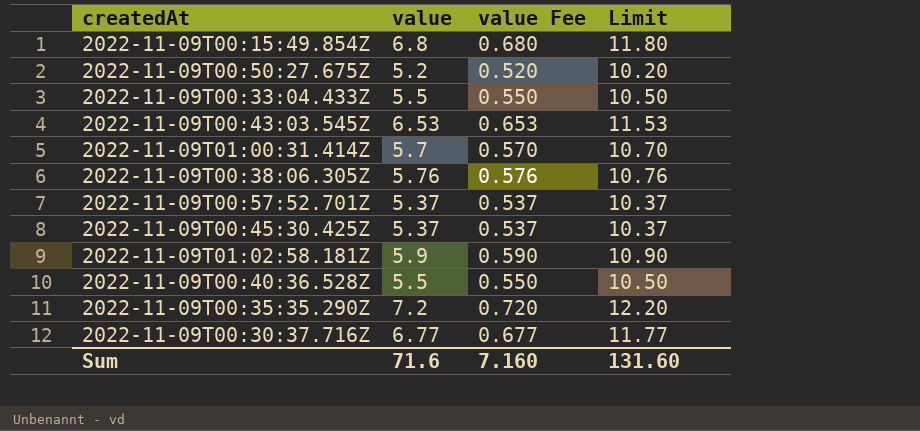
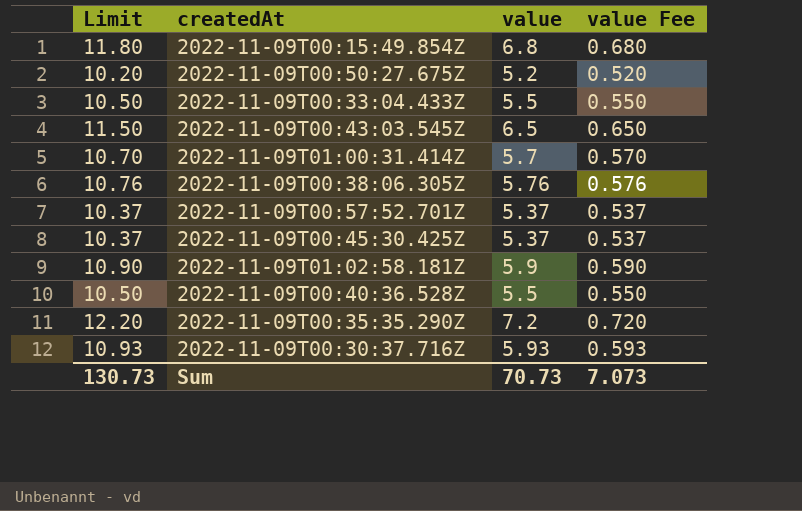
column Limit | position: 4 -> 1
2022-11-09T00:43:03.545Z | Limit: 11.53 -> 11.50
2022-11-09T00:43:03.545Z | value: 6.53 -> 6.5
2022-11-09T00:43:03.545Z | value Fee: 0.653 -> 0.650
2022-11-09T00:30:37.716Z | Limit: 11.77 -> 10.93
2022-11-09T00:30:37.716Z | value: 6.77 -> 5.93
2022-11-09T00:30:37.716Z | value Fee: 0.677 -> 0.593
Sum | Limit: 131.60 -> 130.73
Sum | value: 71.6 -> 70.73
Sum | value Fee: 7.160 -> 7.073

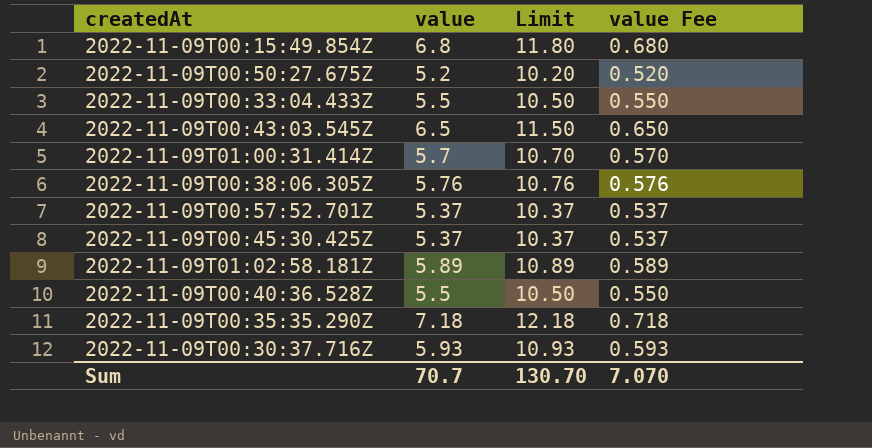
column Limit | position: 1 -> 3
2022-11-09T01:02:58.181Z | value: 5.9 -> 5.89
2022-11-09T01:02:58.181Z | Limit: 10.90 -> 10.89
2022-11-09T01:02:58.181Z | value Fee: 0.590 -> 0.589
2022-11-09T00:35:35.290Z | value: 7.2 -> 7.18
2022-11-09T00:35:35.290Z | Limit: 12.20 -> 12.18
2022-11-09T00:35:35.290Z | value Fee: 0.720 -> 0.718
Sum | value: 70.73 -> 70.7
Sum | Limit: 130.73 -> 130.70
Sum | value Fee: 7.073 -> 7.070

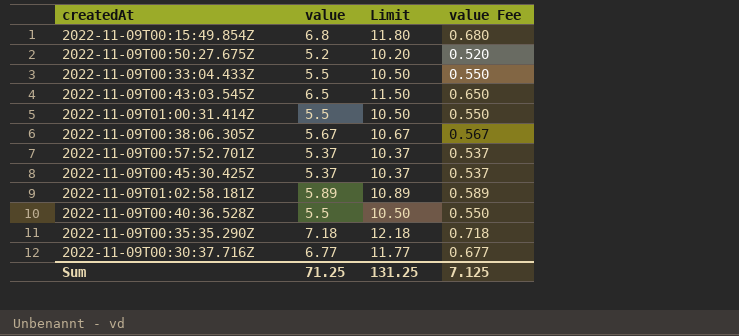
2022-11-09T01:00:31.414Z | value: 5.7 -> 5.5
2022-11-09T01:00:31.414Z | Limit: 10.70 -> 10.50
2022-11-09T01:00:31.414Z | value Fee: 0.570 -> 0.550
2022-11-09T00:38:06.305Z | value: 5.76 -> 5.67
2022-11-09T00:38:06.305Z | Limit: 10.76 -> 10.67
2022-11-09T00:38:06.305Z | value Fee: 0.576 -> 0.567
2022-11-09T00:30:37.716Z | value: 5.93 -> 6.77
2022-11-09T00:30:37.716Z | Limit: 10.93 -> 11.77
2022-11-09T00:30:37.716Z | value Fee: 0.593 -> 0.677
Sum | value: 70.7 -> 71.25
Sum | Limit: 130.70 -> 131.25
Sum | value Fee: 7.070 -> 7.125

